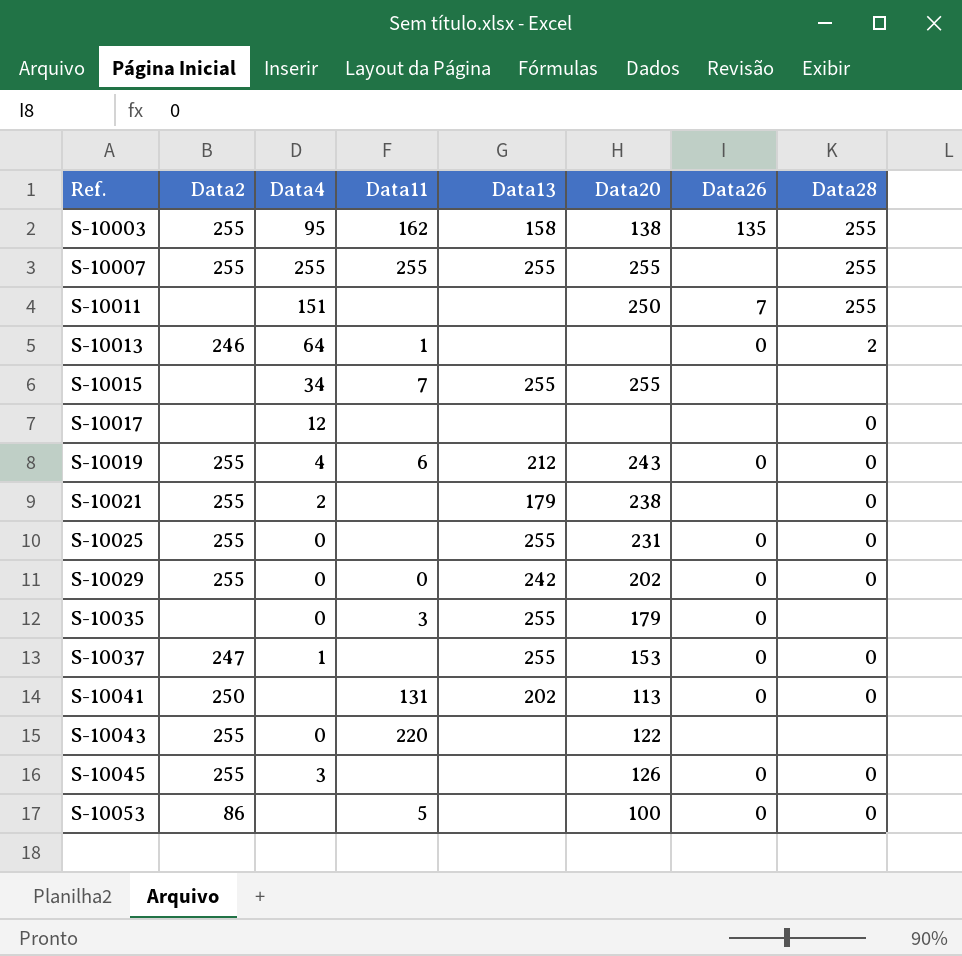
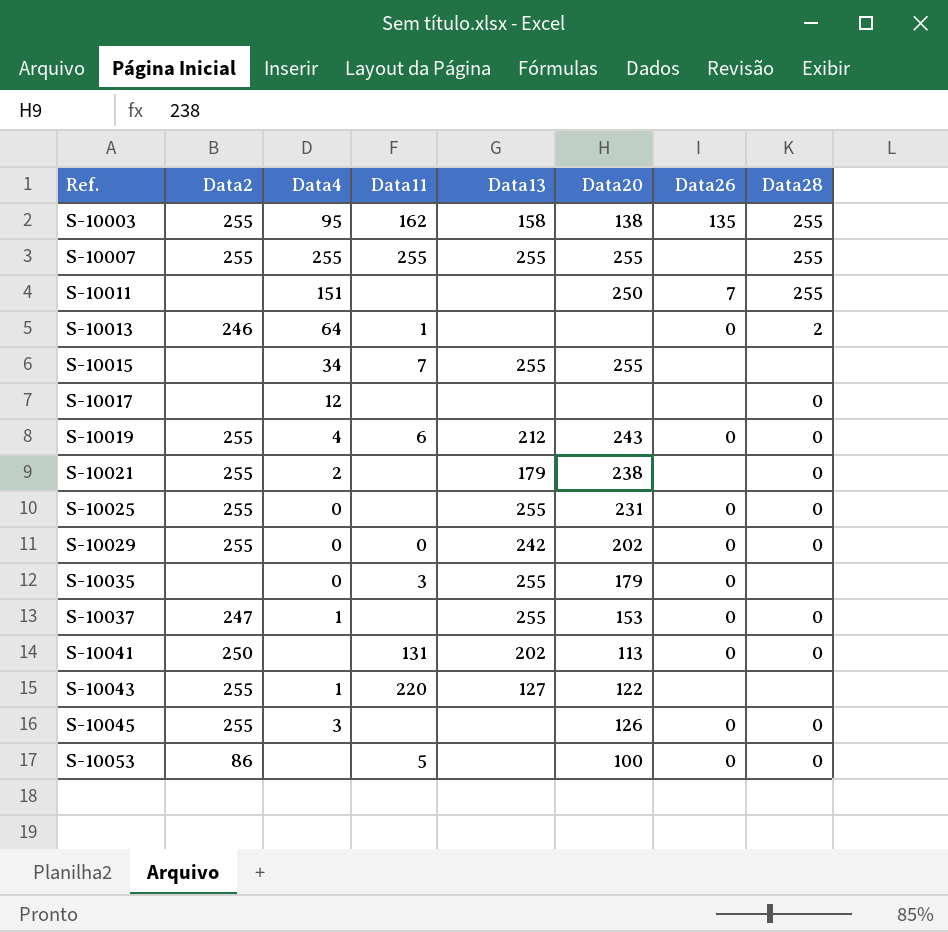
S-10043 | Data4: 0 -> 1
S-10043 | Data13: none -> 127

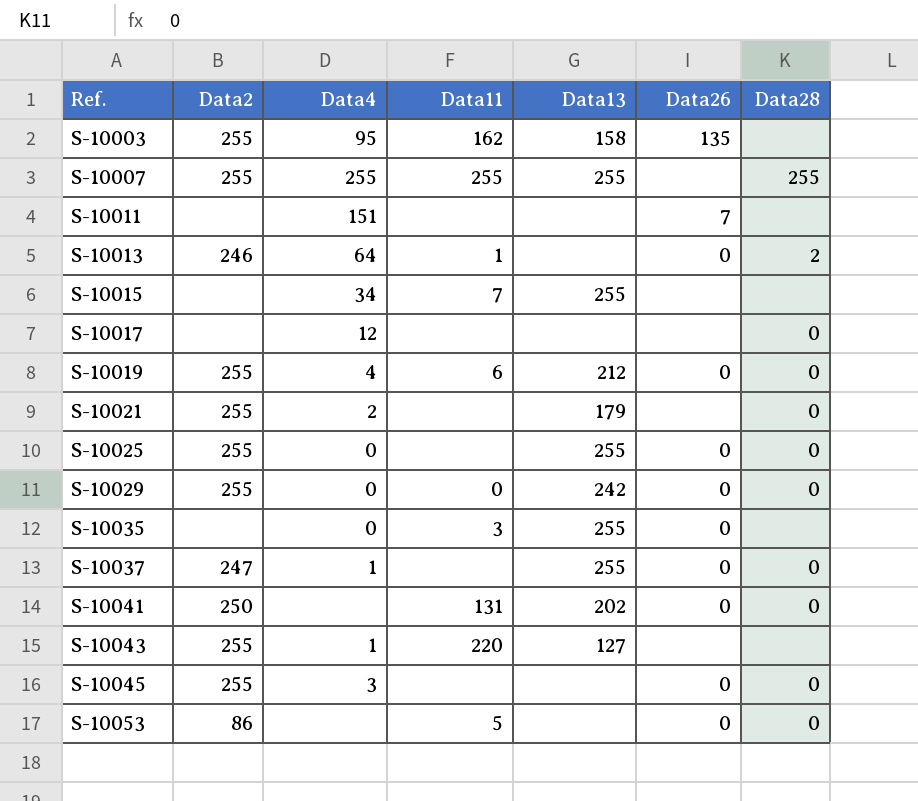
column Data20 | position: 6 -> none
S-10003 | Data28: 255 -> none
S-10011 | Data28: 255 -> none

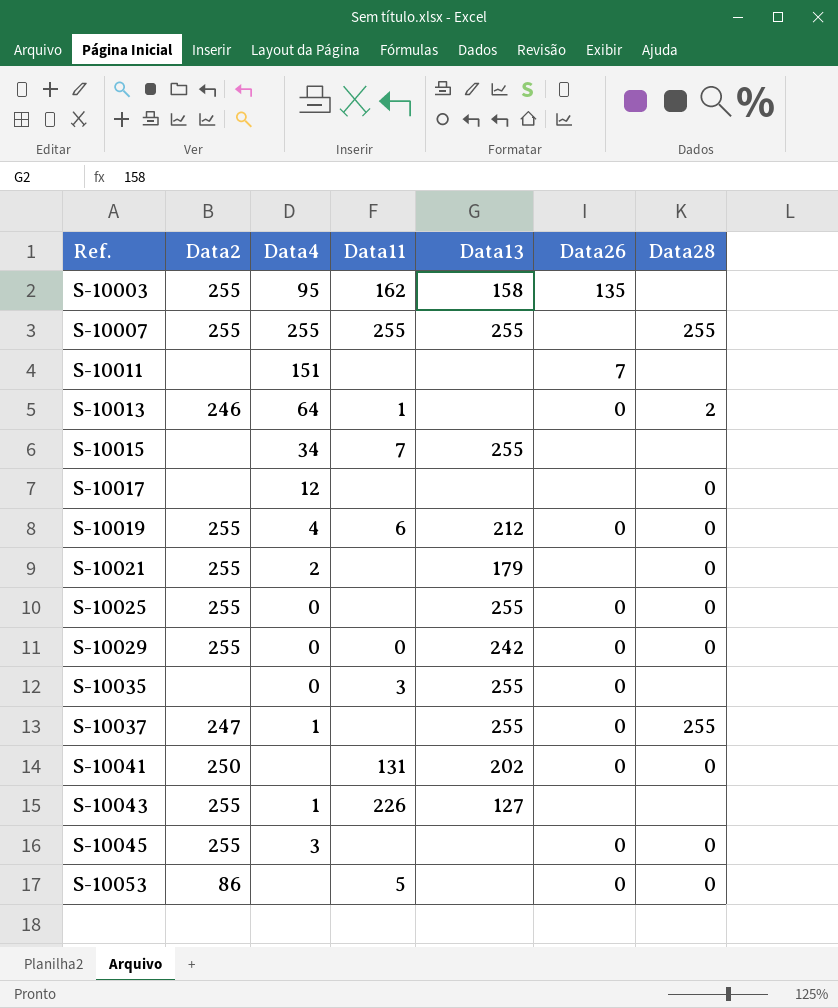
S-10037 | Data28: 0 -> 255
S-10043 | Data11: 220 -> 226

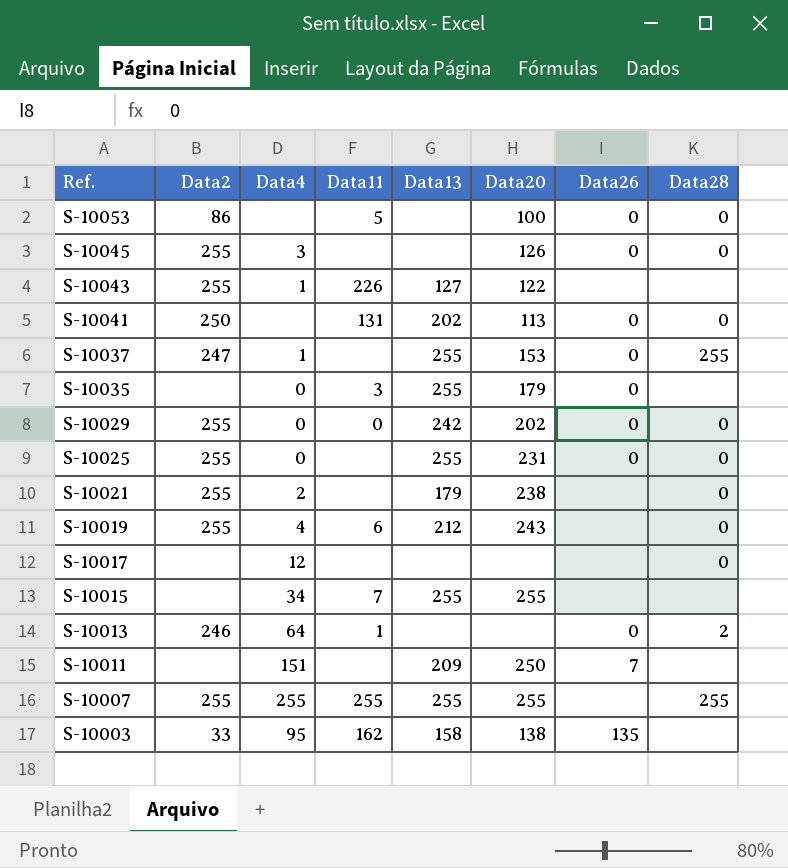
row order: Ref. ascending -> Ref. descending
column Data20 | position: none -> 6
S-10019 | Data26: 0 -> none
S-10011 | Data13: none -> 209
S-10003 | Data2: 255 -> 33

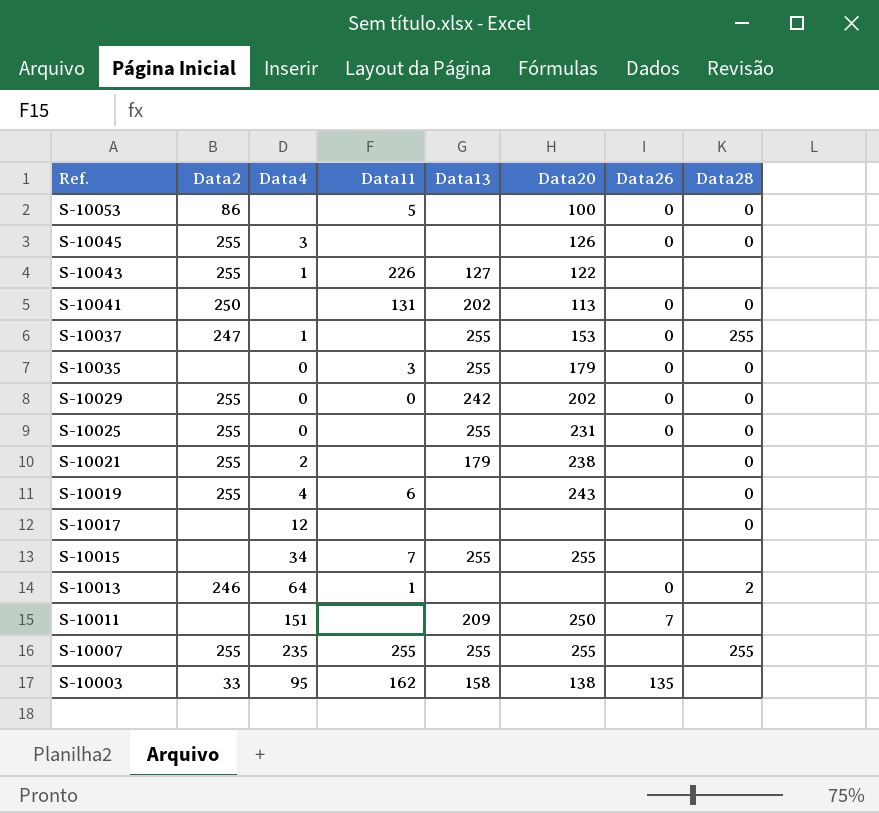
S-10035 | Data28: none -> 0
S-10019 | Data13: 212 -> none
S-10007 | Data4: 255 -> 235

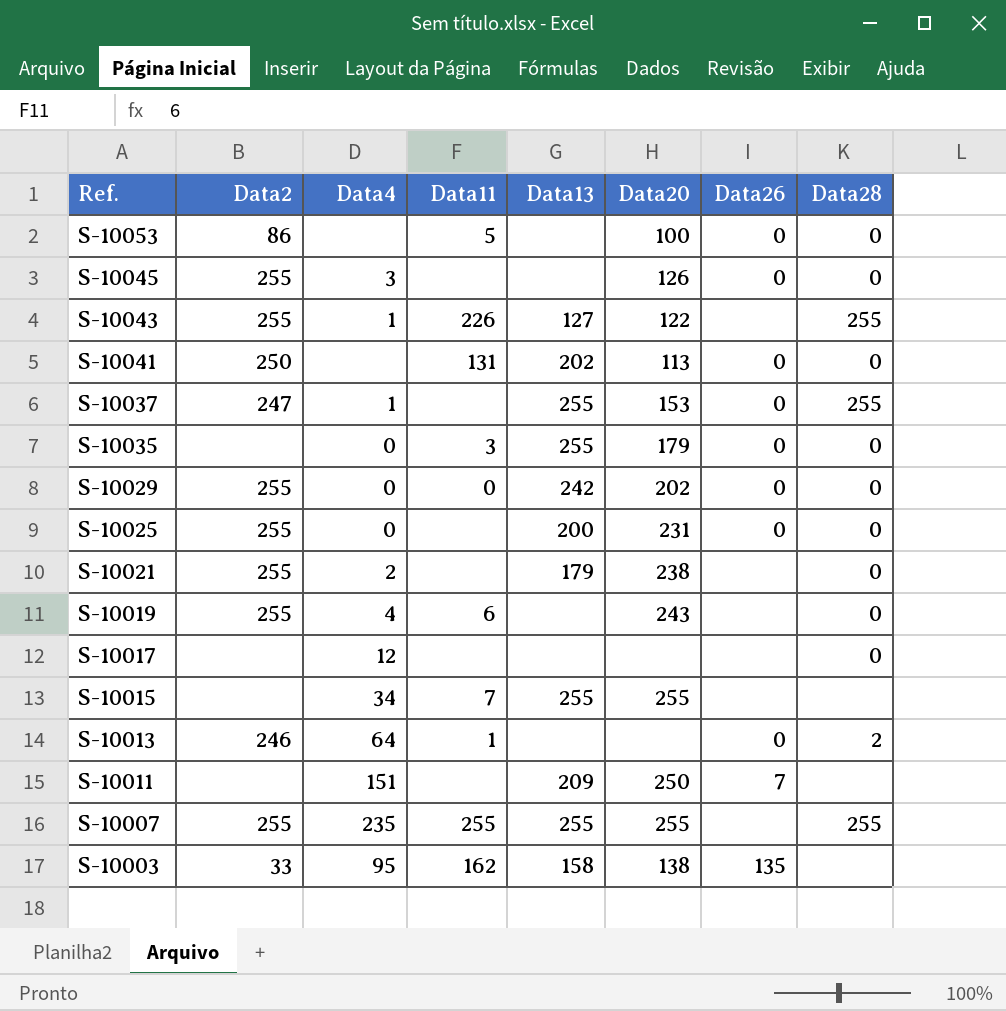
S-10043 | Data28: none -> 255
S-10025 | Data13: 255 -> 200

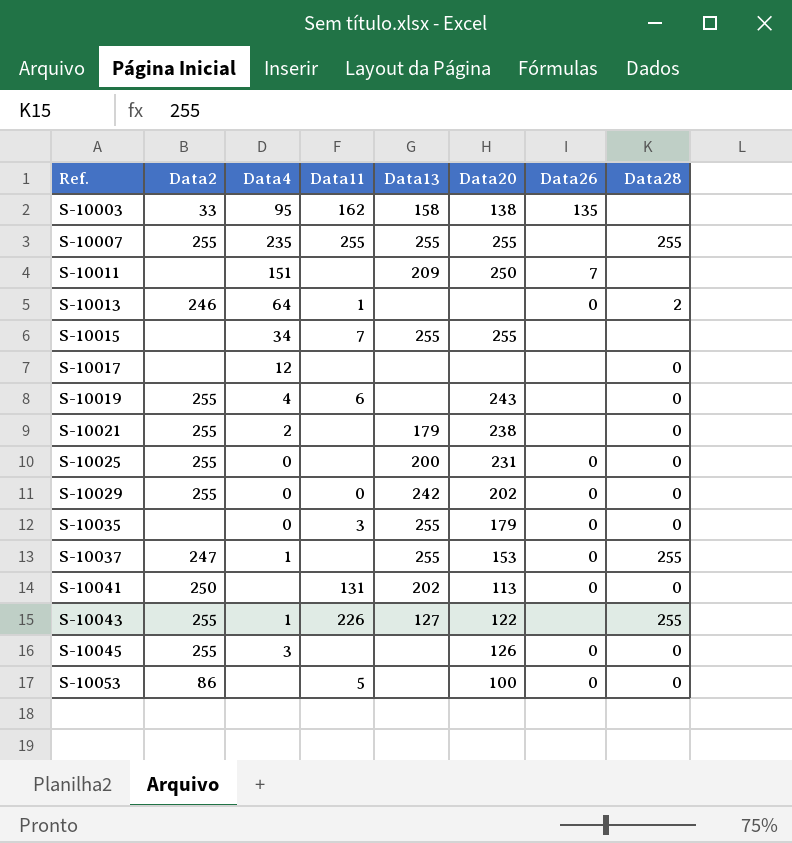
row order: Ref. descending -> Ref. ascending

